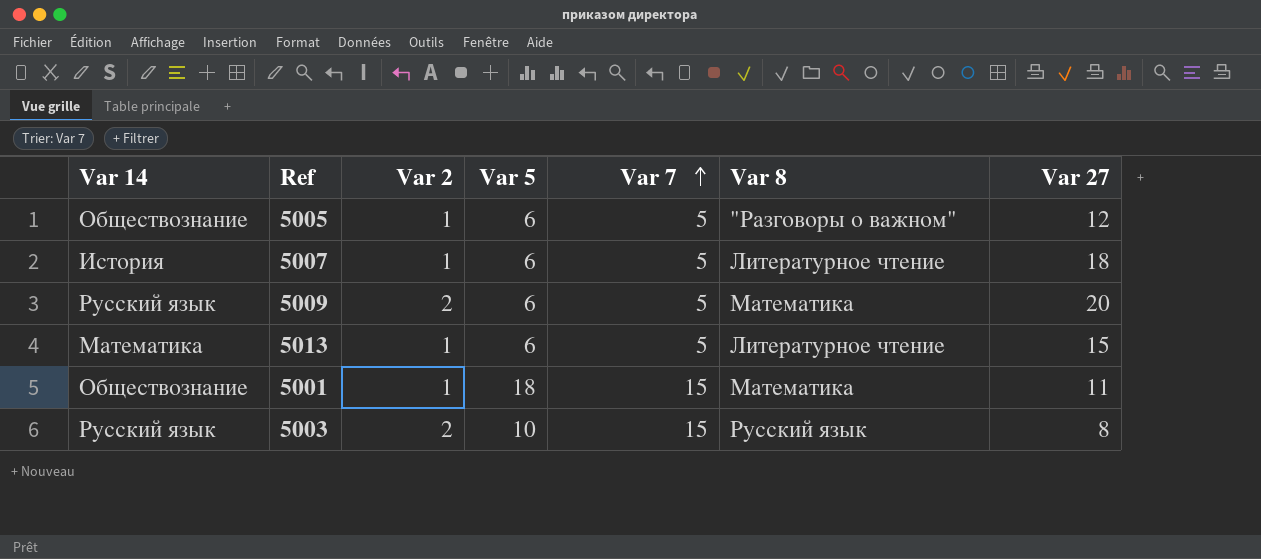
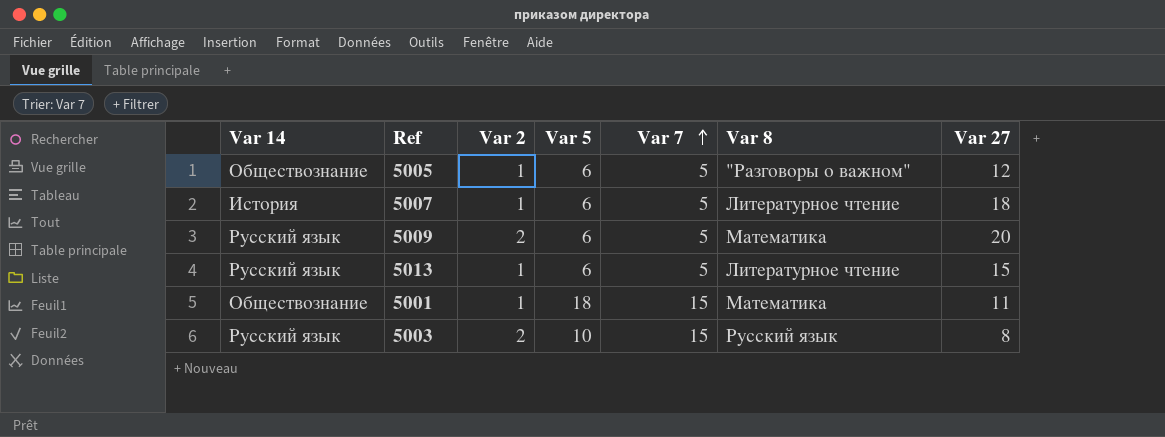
5013 | Var 14: Математика -> Русский язык

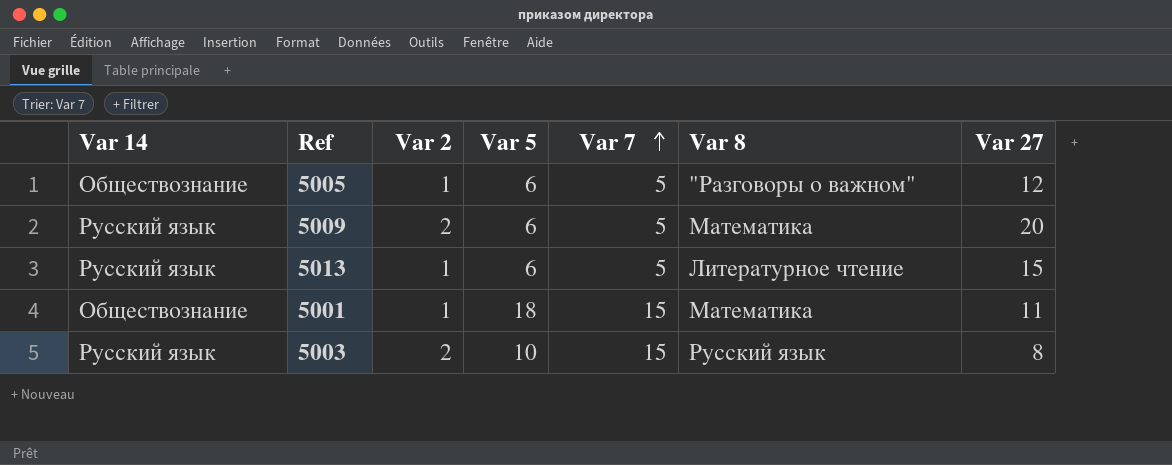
row 5007: История | 1 | 6 | 5 | Литературное чтение | 18 -> none

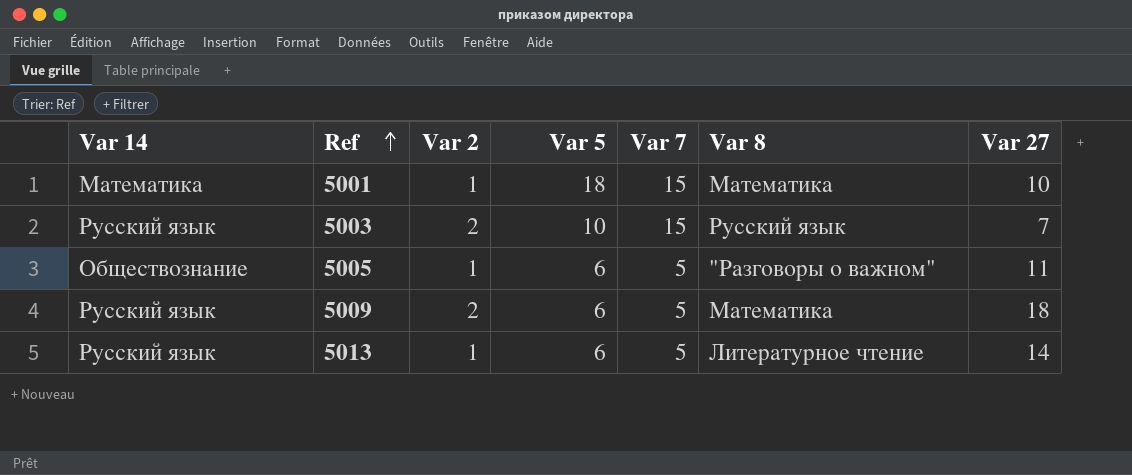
row order: Var 7 ascending -> Ref ascending
5001 | Var 14: Обществознание -> Математика
5001 | Var 27: 11 -> 10
5003 | Var 27: 8 -> 7
5005 | Var 27: 12 -> 11
5009 | Var 27: 20 -> 18
5013 | Var 27: 15 -> 14

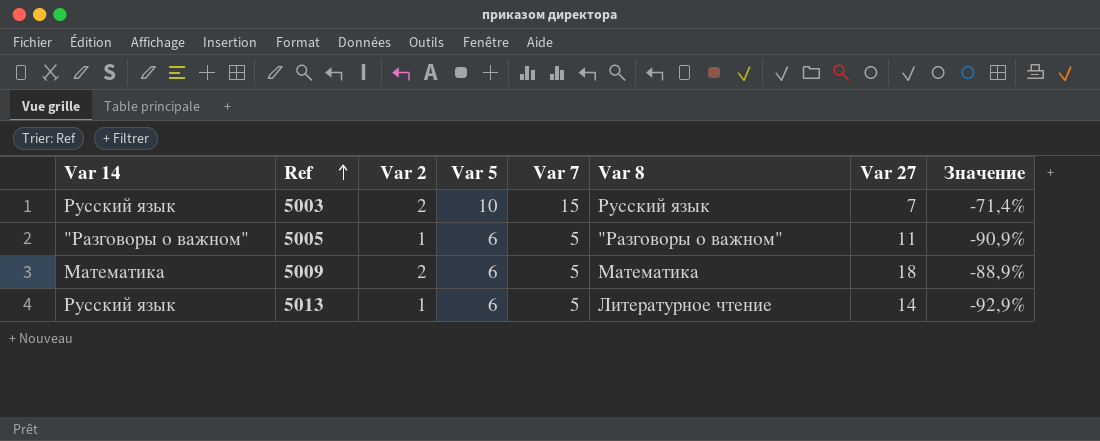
column Значение | formula: none -> ([Var 2] - [Var 27]) / [Var 27]
row 5001: Математика | 1 | 18 | 15 | Математика | 10 -> none
5005 | Var 14: Обществознание -> "Разговоры о важном"
5009 | Var 14: Русский язык -> Математика

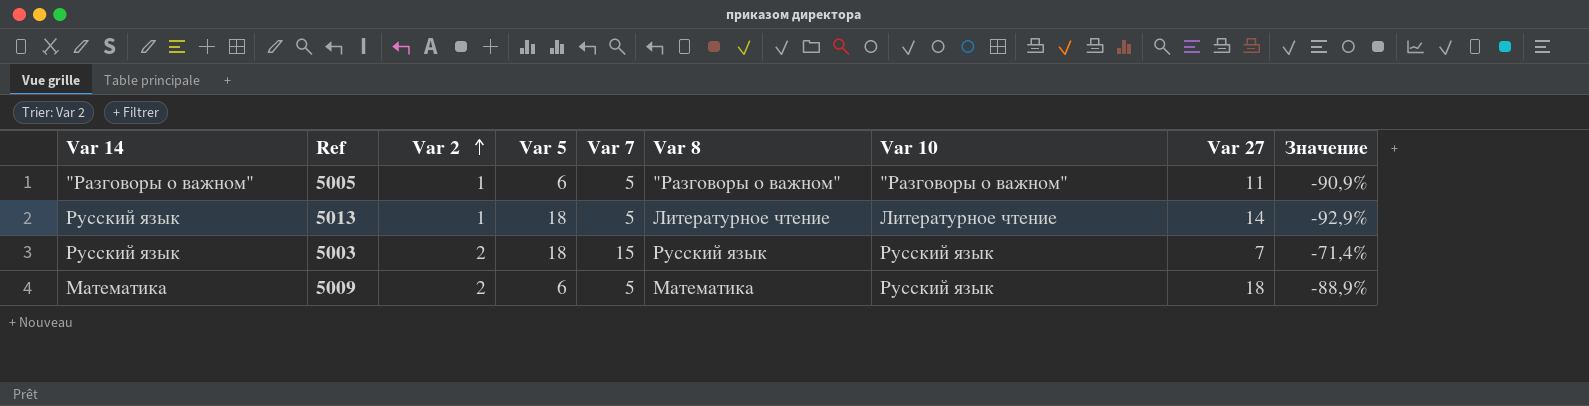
row order: Ref ascending -> Var 2 ascending
column Var 10 | position: none -> 7
5013 | Var 5: 6 -> 18
5003 | Var 5: 10 -> 18

